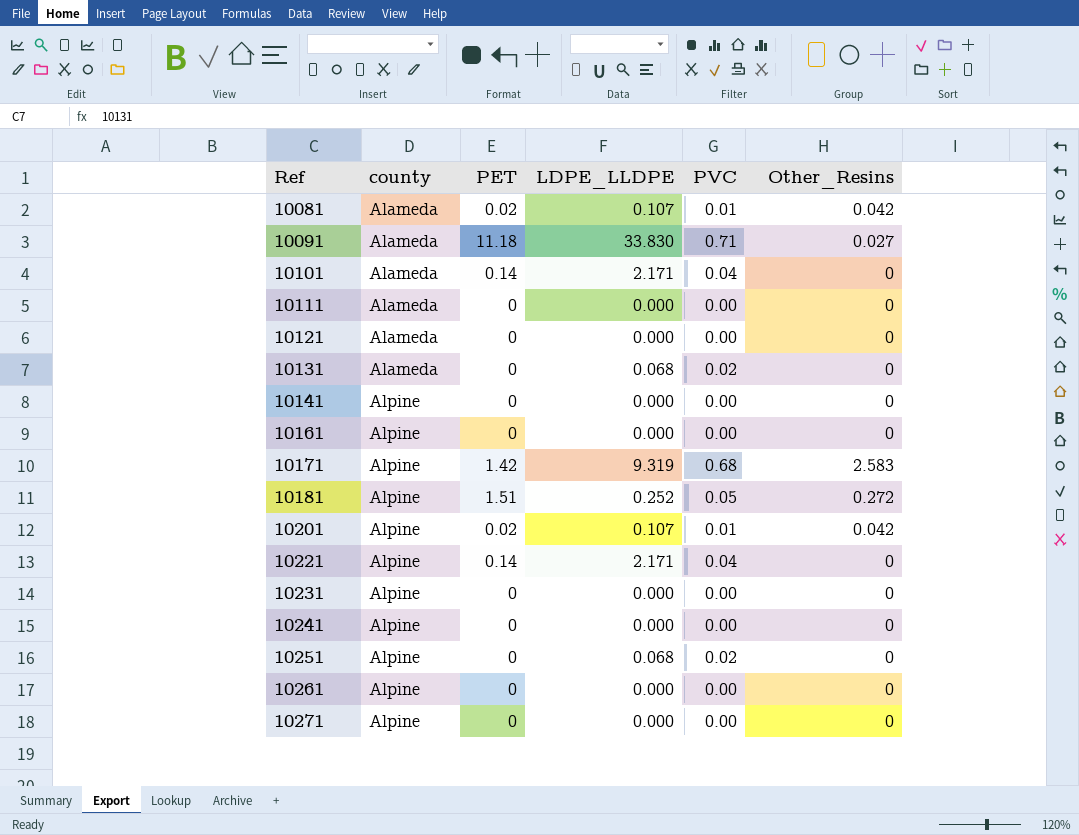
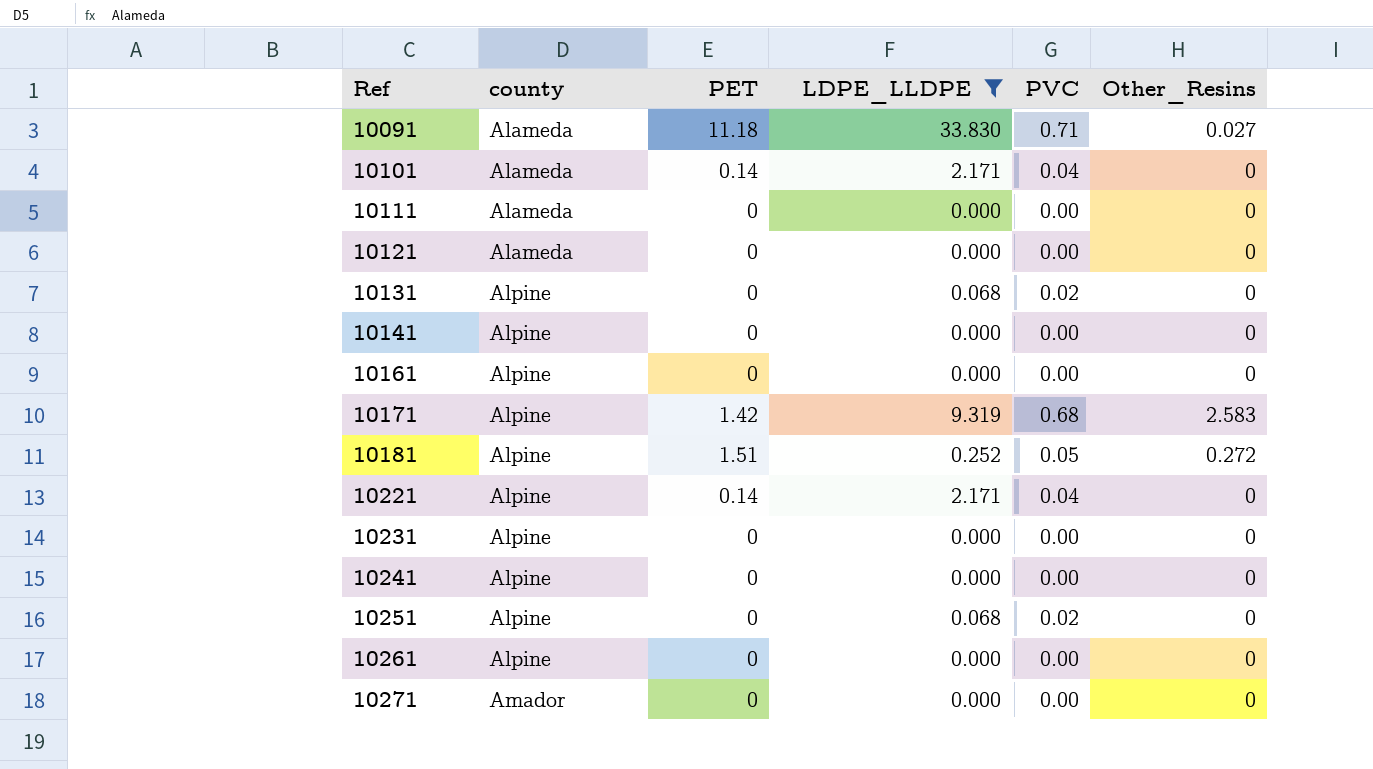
filter: none -> LDPE_LLDPE != 0.107
10131 | county: Alameda -> Alpine
10271 | county: Alpine -> Amador

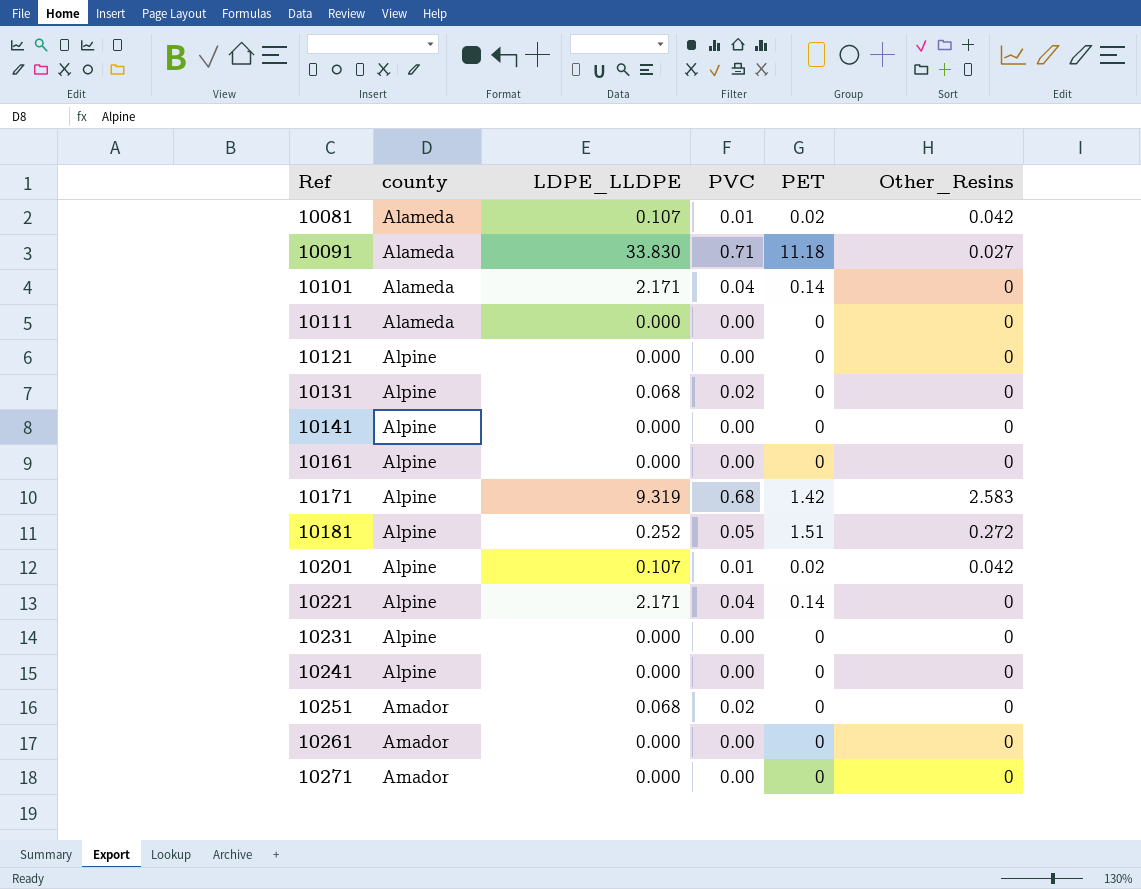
filter: LDPE_LLDPE != 0.107 -> none
column PET | position: 3 -> 5
10121 | county: Alameda -> Alpine
10251 | county: Alpine -> Amador
10261 | county: Alpine -> Amador

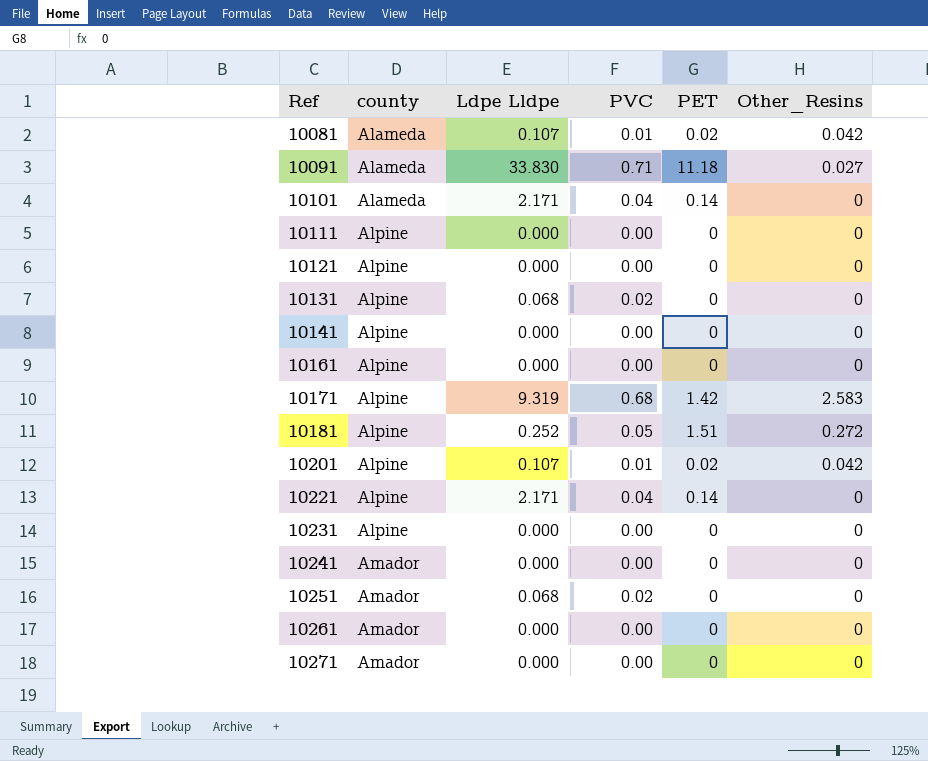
column name: LDPE_LLDPE -> Ldpe Lldpe
10111 | county: Alameda -> Alpine
10241 | county: Alpine -> Amador

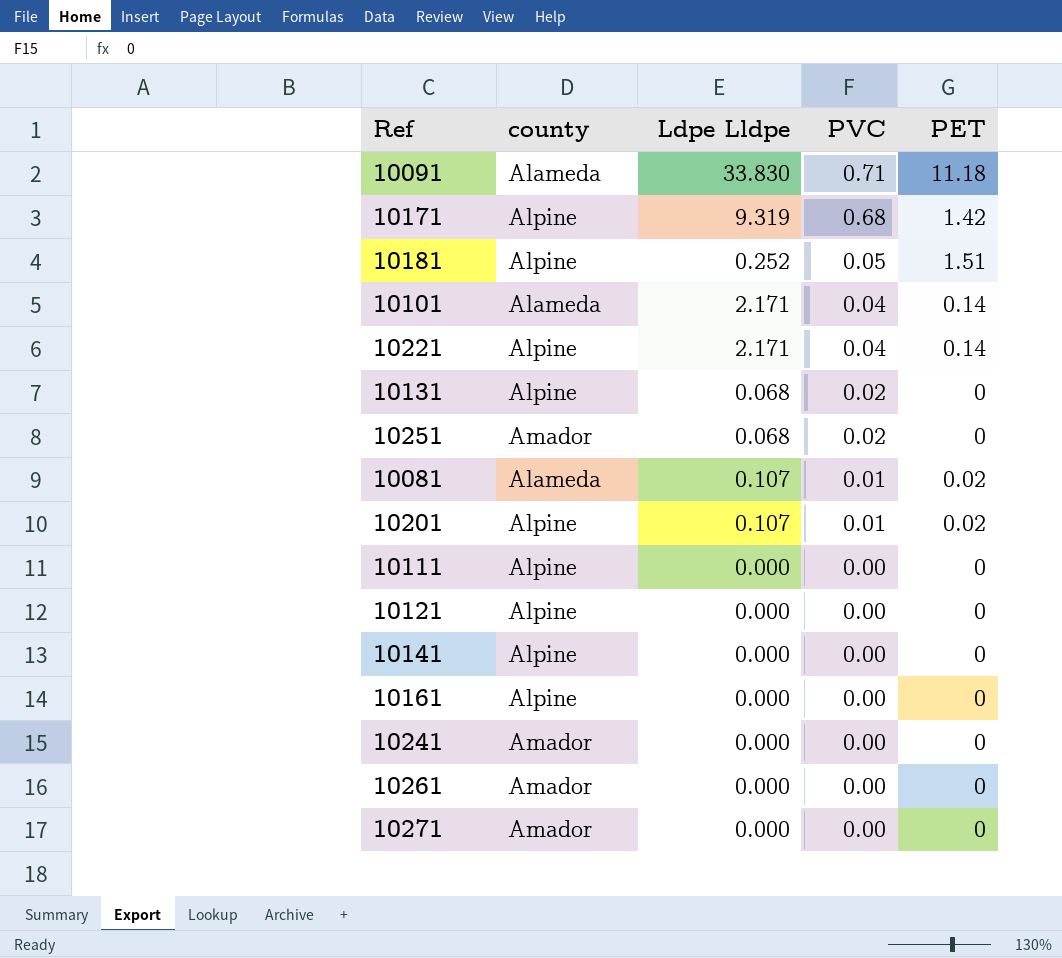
row order: Ref ascending -> PVC descending
column Other_Resins | position: 6 -> none
row 10231: Alpine | 0.000 | 0.00 | 0 | 0 -> none

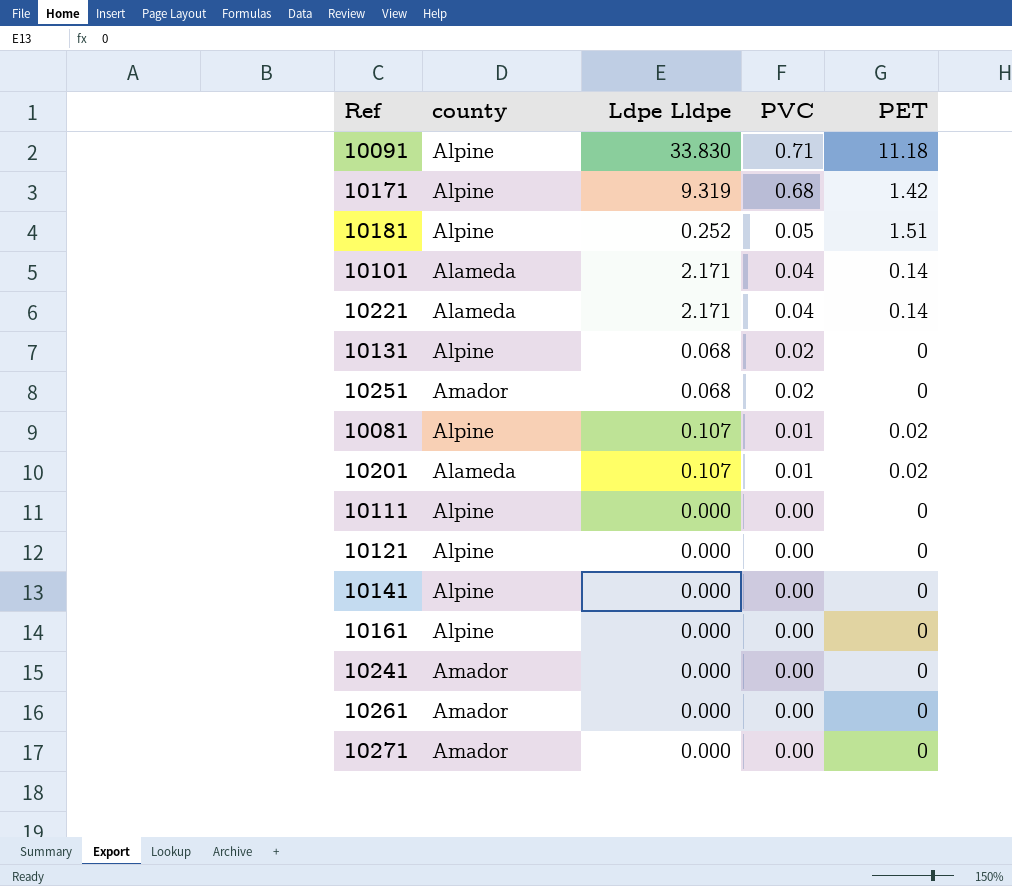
10091 | county: Alameda -> Alpine
10221 | county: Alpine -> Alameda
10081 | county: Alameda -> Alpine
10201 | county: Alpine -> Alameda

